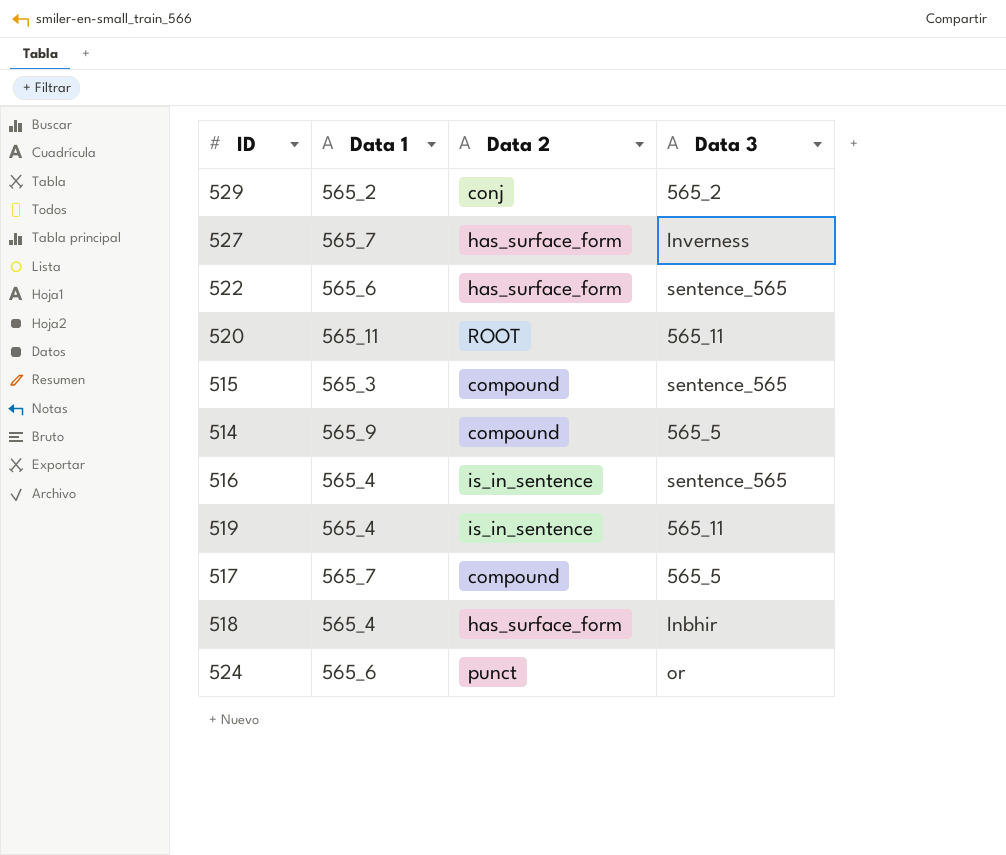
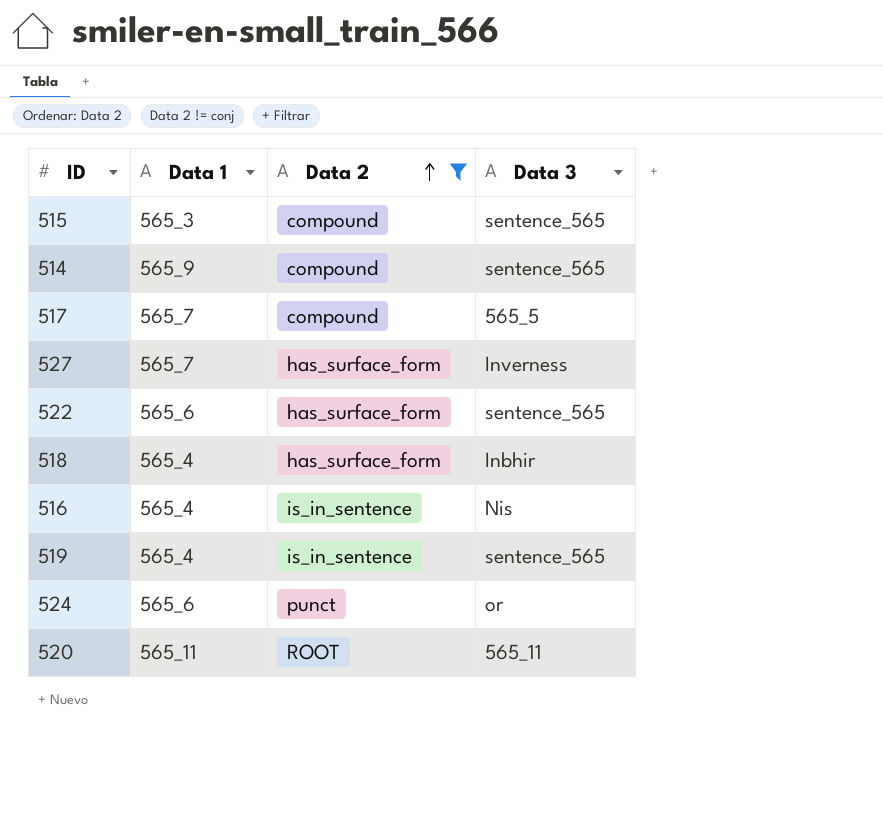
filter: none -> Data 2 != conj
row order: none -> Data 2 ascending
514 | Data 3: 565_5 -> sentence_565
516 | Data 3: sentence_565 -> Nis
519 | Data 3: 565_11 -> sentence_565

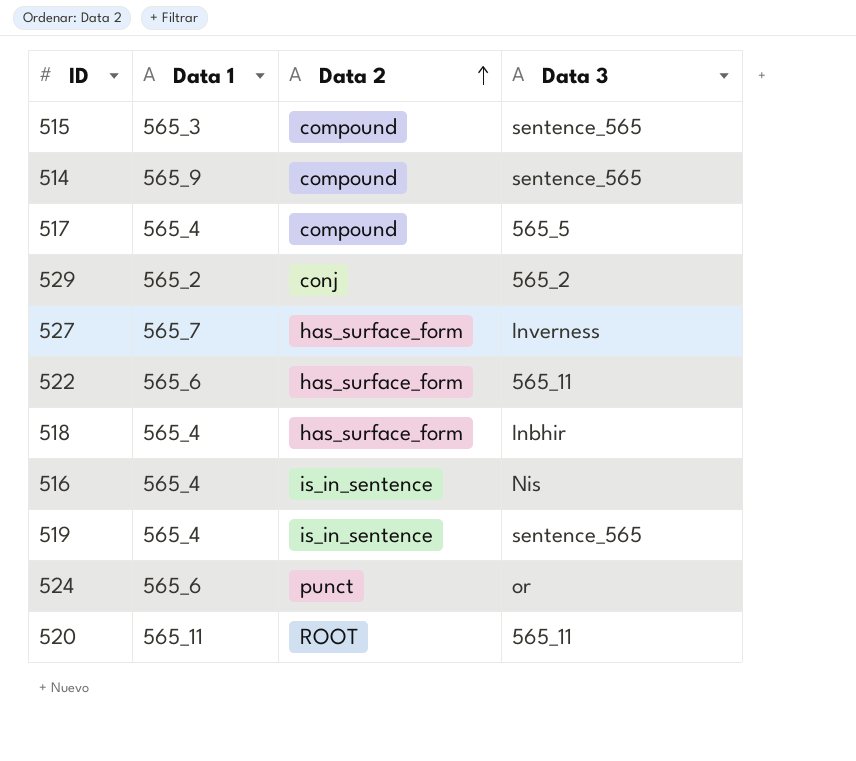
filter: Data 2 != conj -> none
517 | Data 1: 565_7 -> 565_4
522 | Data 3: sentence_565 -> 565_11

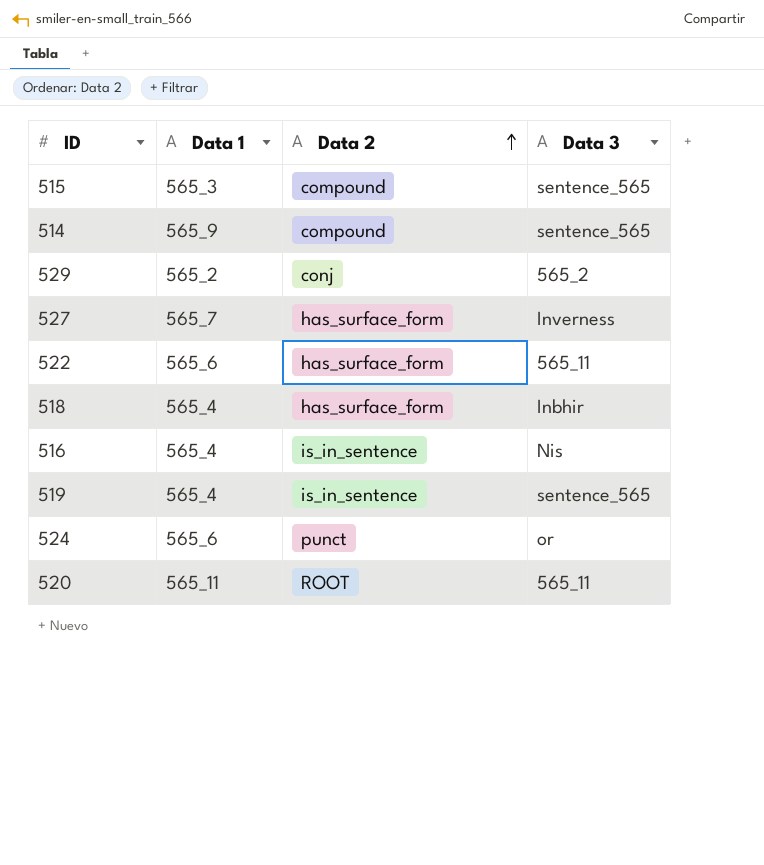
row 517: 565_4 | compound | 565_5 -> none

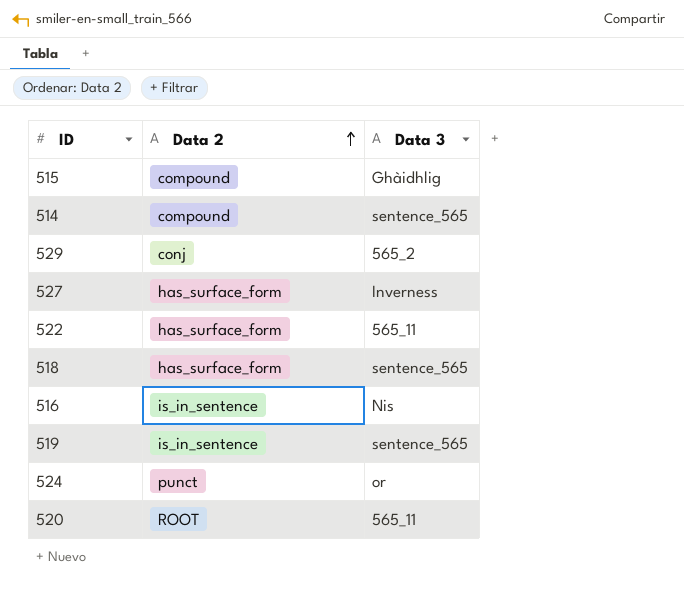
column Data 1 | position: 2 -> none
515 | Data 3: sentence_565 -> Ghàidhlig
518 | Data 3: Inbhir -> sentence_565

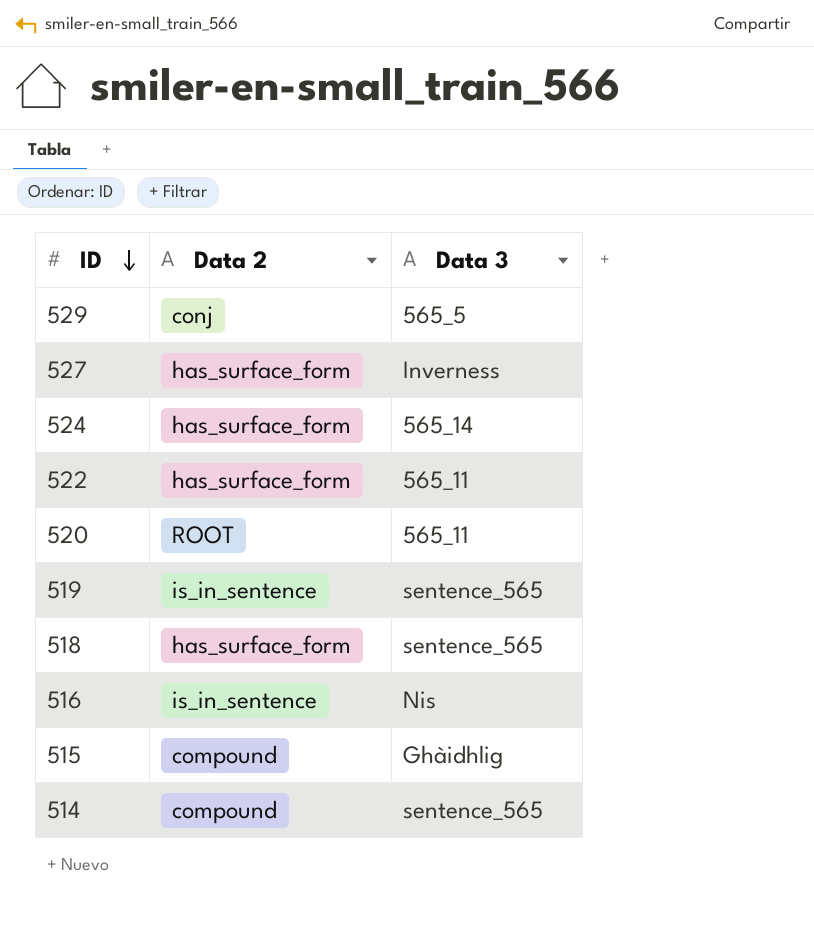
row order: Data 2 ascending -> ID descending
529 | Data 3: 565_2 -> 565_5
524 | Data 2: punct -> has_surface_form
524 | Data 3: or -> 565_14

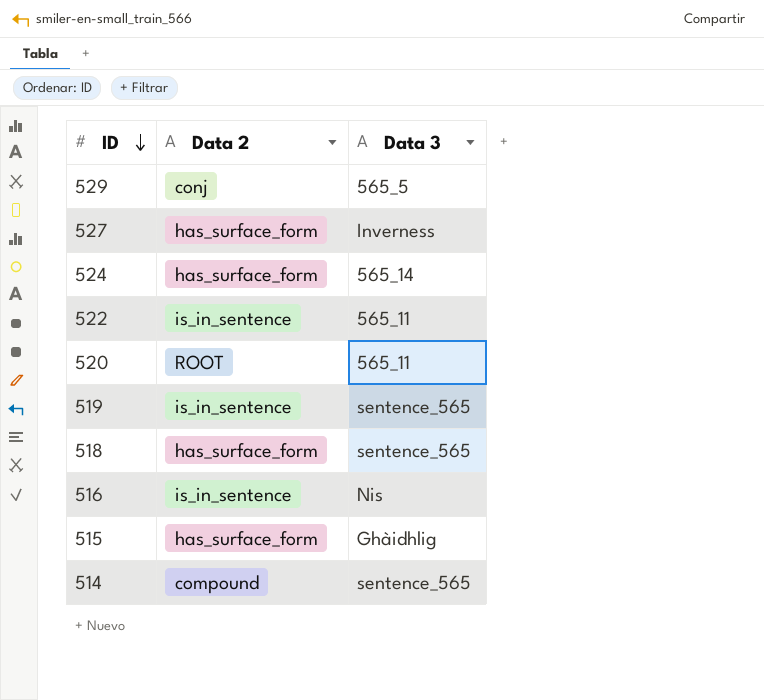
522 | Data 2: has_surface_form -> is_in_sentence
515 | Data 2: compound -> has_surface_form

